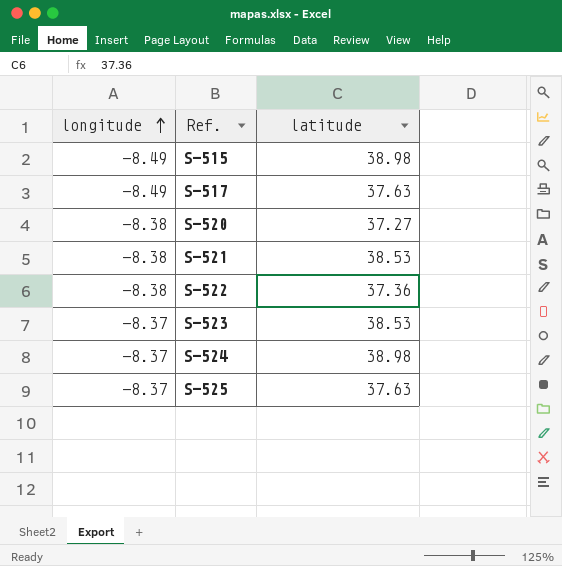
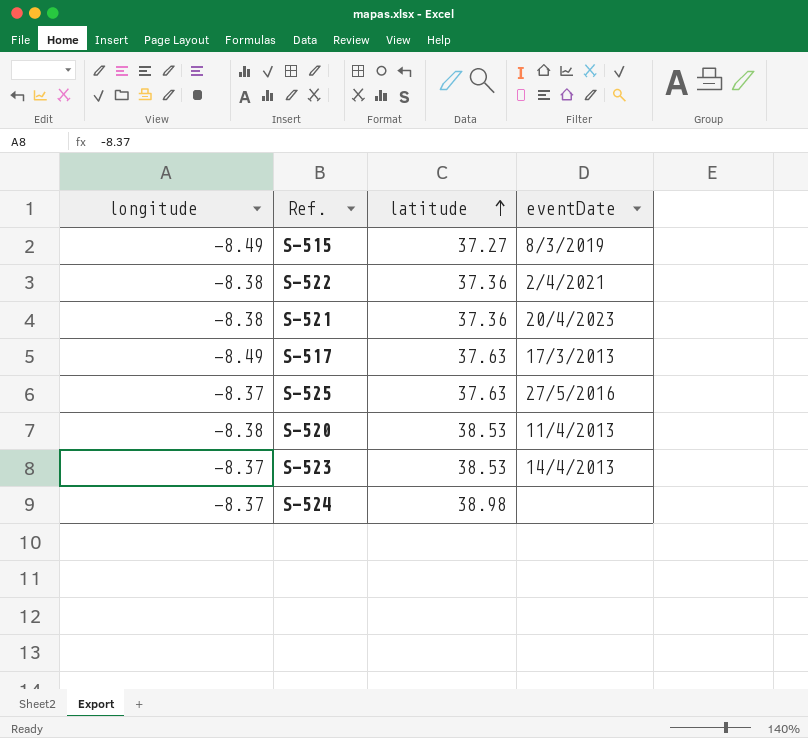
row order: longitude ascending -> latitude ascending
column eventDate | position: none -> 4
S-515 | latitude: 38.98 -> 37.27
S-521 | latitude: 38.53 -> 37.36
S-520 | latitude: 37.27 -> 38.53

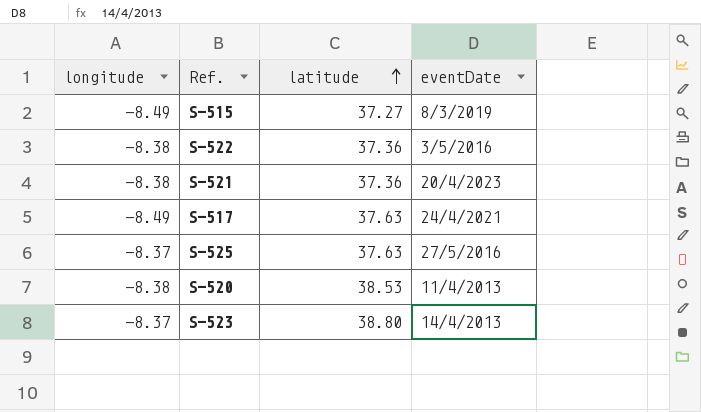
row S-524: -8.37 | 38.98 | none -> none
S-522 | eventDate: 2/4/2021 -> 3/5/2016
S-517 | eventDate: 17/3/2013 -> 24/4/2021
S-523 | latitude: 38.53 -> 38.80

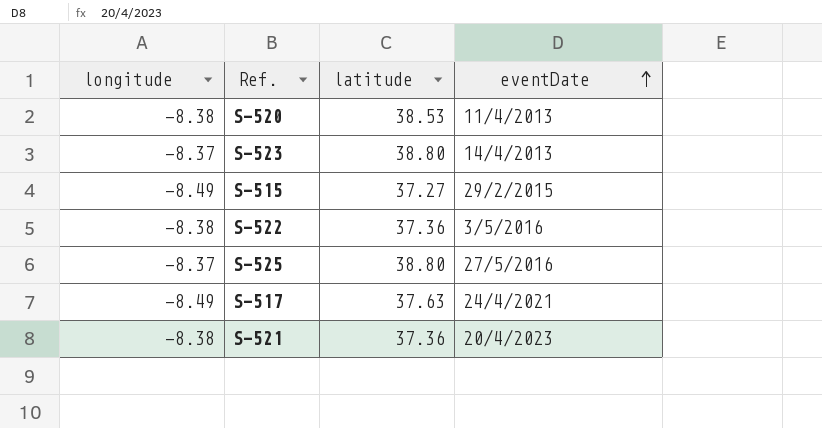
row order: latitude ascending -> eventDate ascending
S-515 | eventDate: 8/3/2019 -> 29/2/2015
S-525 | latitude: 37.63 -> 38.80

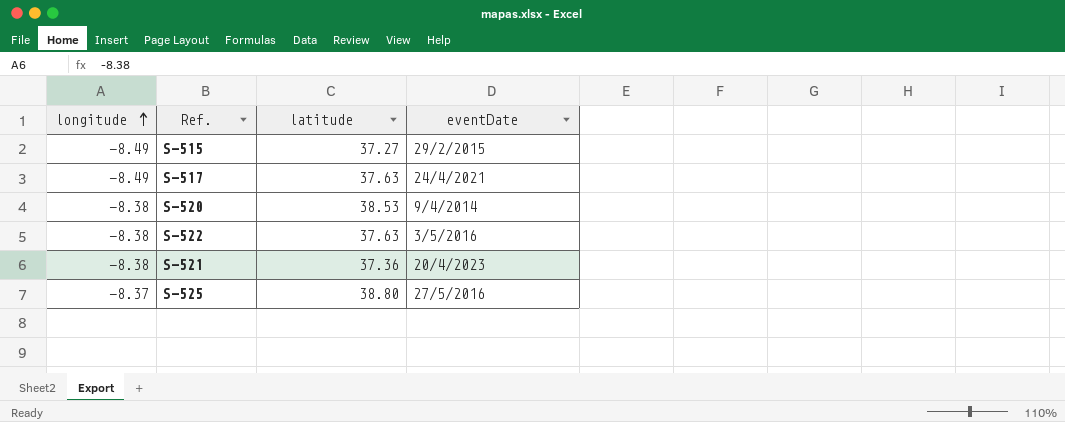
row order: eventDate ascending -> longitude ascending
row S-523: -8.37 | 38.80 | 14/4/2013 -> none
S-520 | eventDate: 11/4/2013 -> 9/4/2014
S-522 | latitude: 37.36 -> 37.63

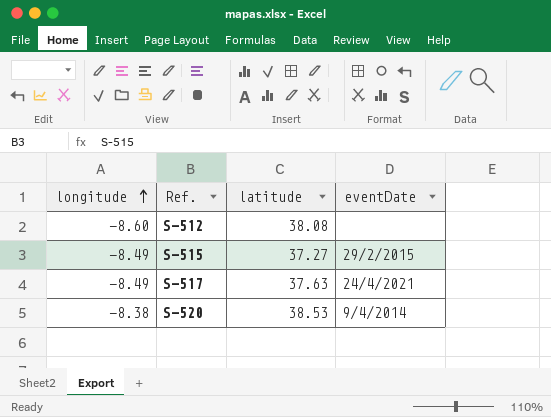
row S-522: -8.38 | 37.63 | 3/5/2016 -> none
row S-521: -8.38 | 37.36 | 20/4/2023 -> none
row S-525: -8.37 | 38.80 | 27/5/2016 -> none
row S-512: none -> -8.60 | 38.08 | none

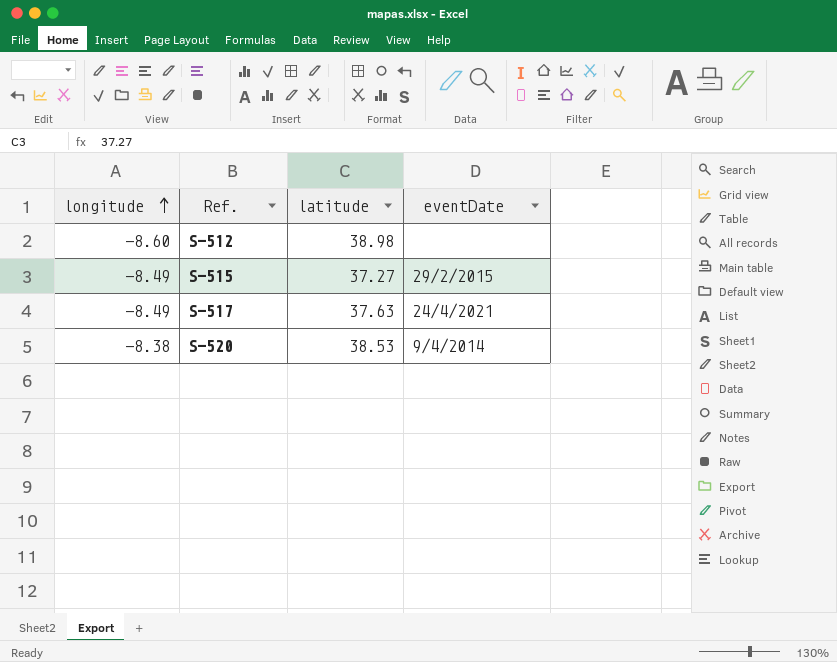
S-512 | latitude: 38.08 -> 38.98

